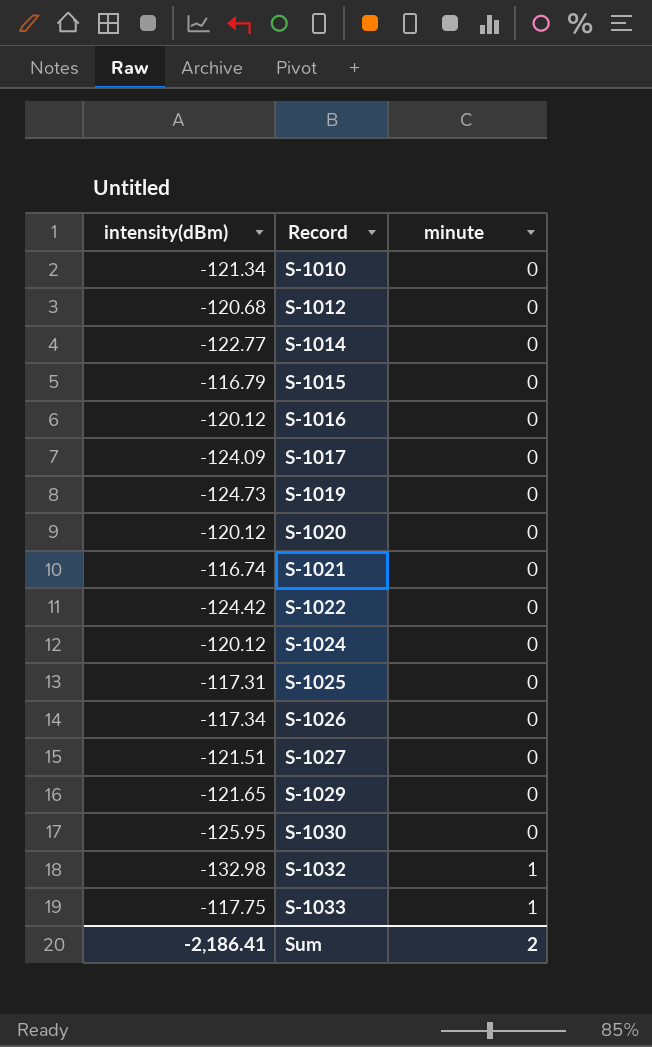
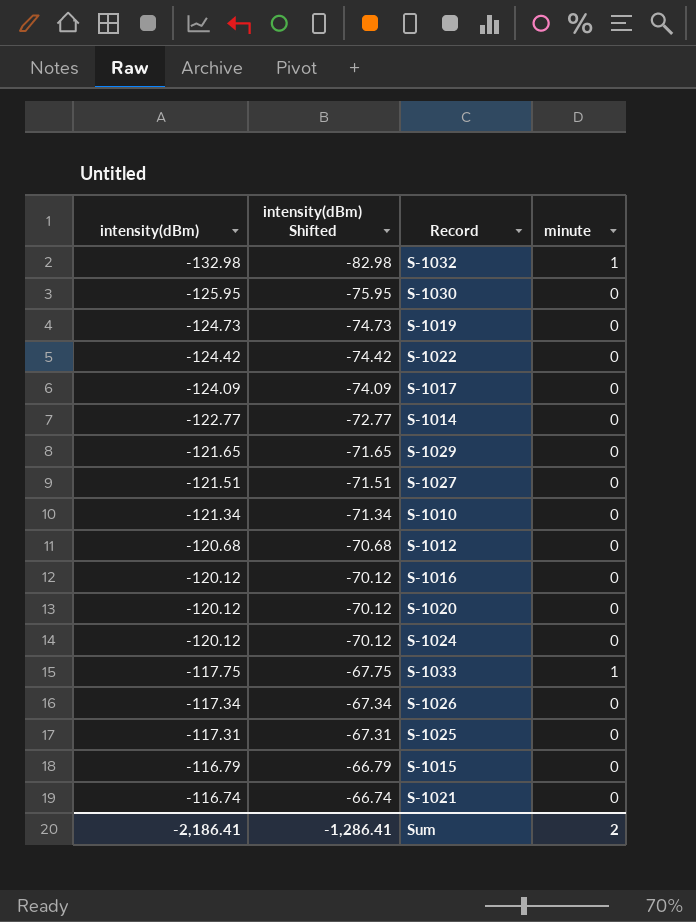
row order: Record ascending -> intensity(dBm) ascending
column intensity(dBm) Shifted | formula: none -> [intensity(dBm)] + 50

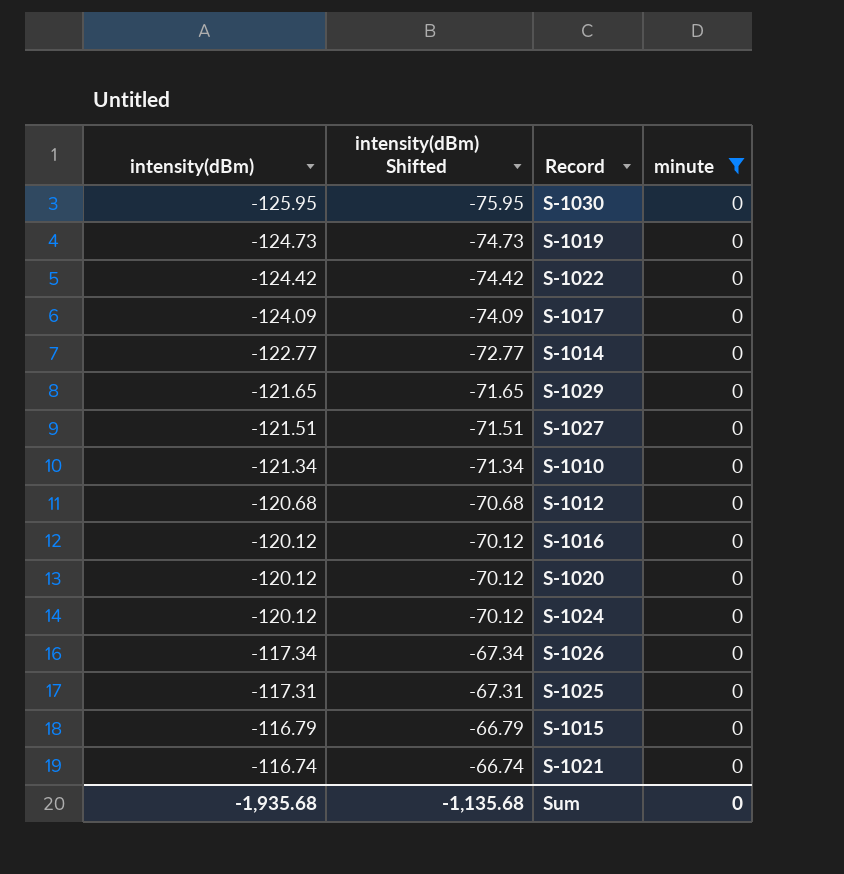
filter: none -> minute = 0
Sum | intensity(dBm): -2,186.41 -> -1,935.68
Sum | intensity(dBm) Shifted: -1,286.41 -> -1,135.68
Sum | minute: 2 -> 0

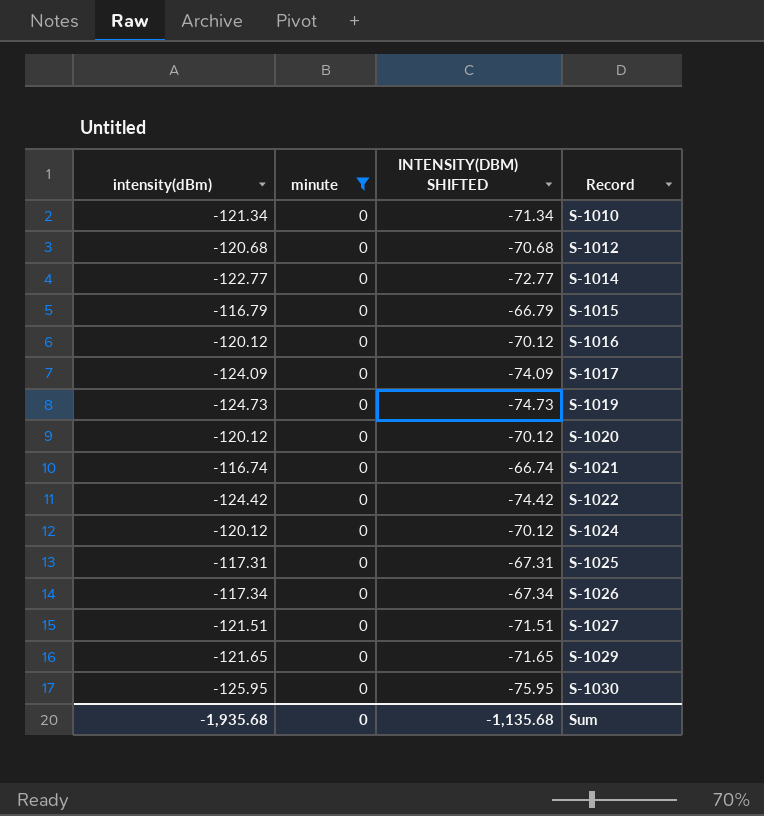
row order: intensity(dBm) ascending -> Record ascending
column minute | position: 4 -> 2
column name: intensity(dBm) Shifted -> INTENSITY(DBM) SHIFTED

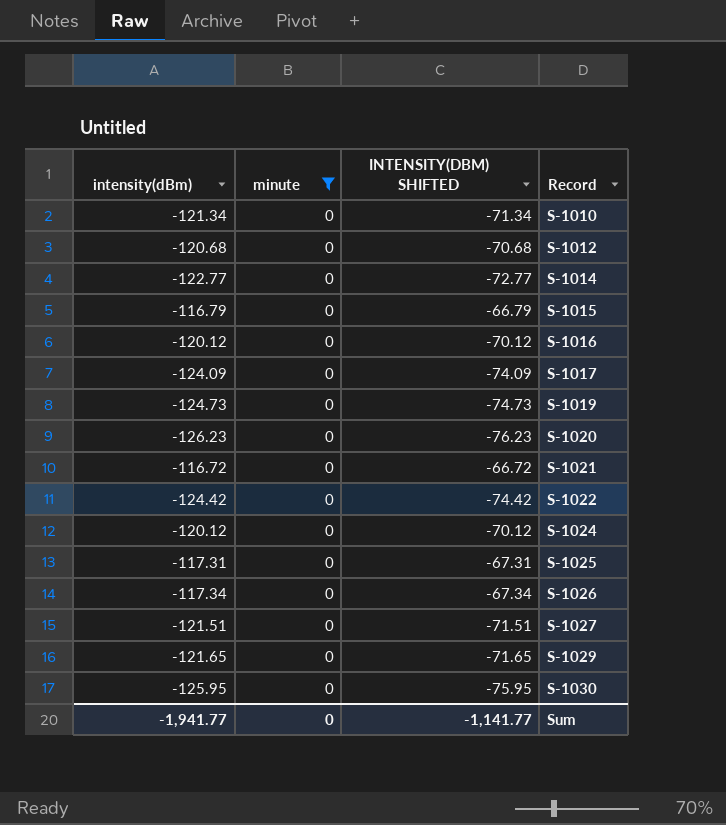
S-1020 | intensity(dBm): -120.12 -> -126.23
S-1020 | INTENSITY(DBM) SHIFTED: -70.12 -> -76.23
S-1021 | intensity(dBm): -116.74 -> -116.72
S-1021 | INTENSITY(DBM) SHIFTED: -66.74 -> -66.72
Sum | intensity(dBm): -1,935.68 -> -1,941.77
Sum | INTENSITY(DBM) SHIFTED: -1,135.68 -> -1,141.77

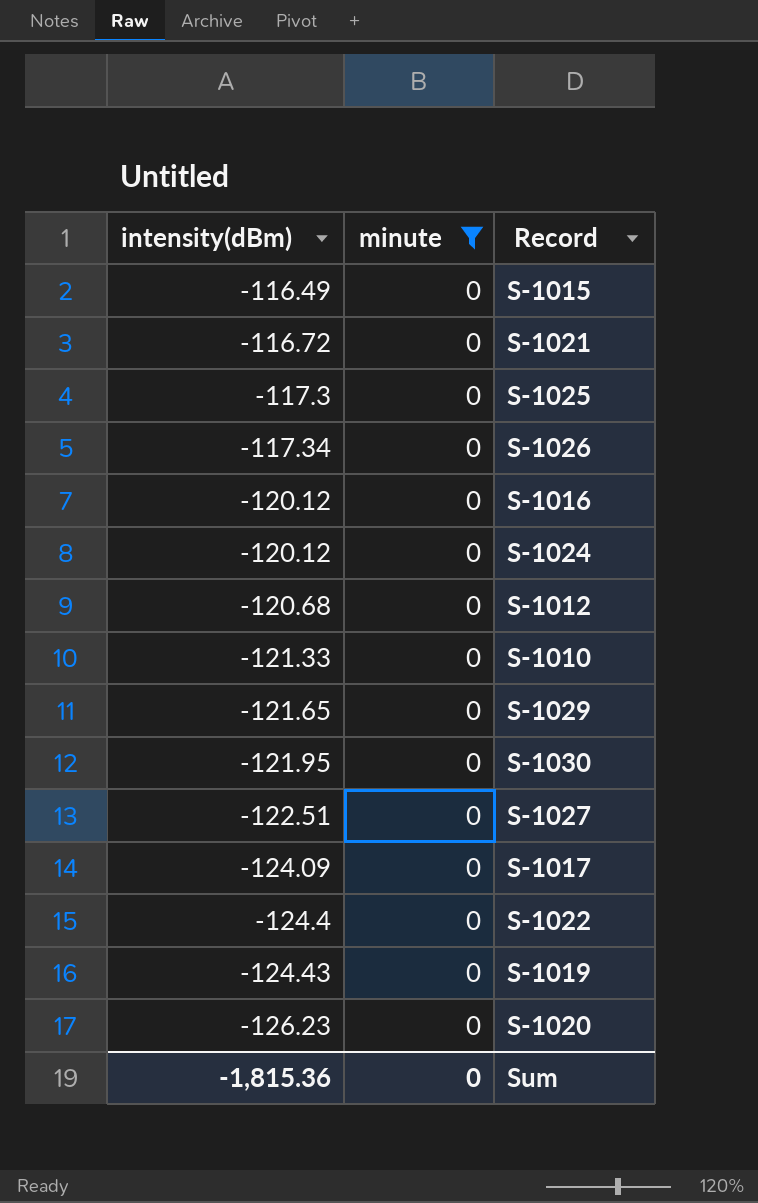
row order: Record ascending -> intensity(dBm) descending
column INTENSITY(DBM) SHIFTED | formula: [intensity(dBm)] + 50 -> none
row S-1014: -122.77 | 0 | -72.77 -> none
S-1015 | intensity(dBm): -116.79 -> -116.49
S-1025 | intensity(dBm): -117.31 -> -117.3
S-1010 | intensity(dBm): -121.34 -> -121.33
S-1030 | intensity(dBm): -125.95 -> -121.95
S-1027 | intensity(dBm): -121.51 -> -122.51
S-1022 | intensity(dBm): -124.42 -> -124.4
S-1019 | intensity(dBm): -124.73 -> -124.43
Sum | intensity(dBm): -1,941.77 -> -1,815.36

